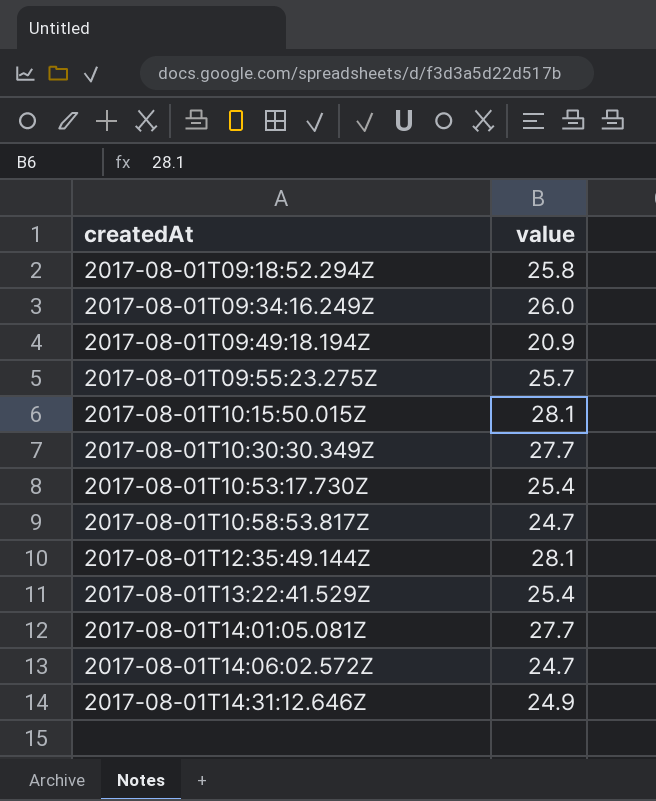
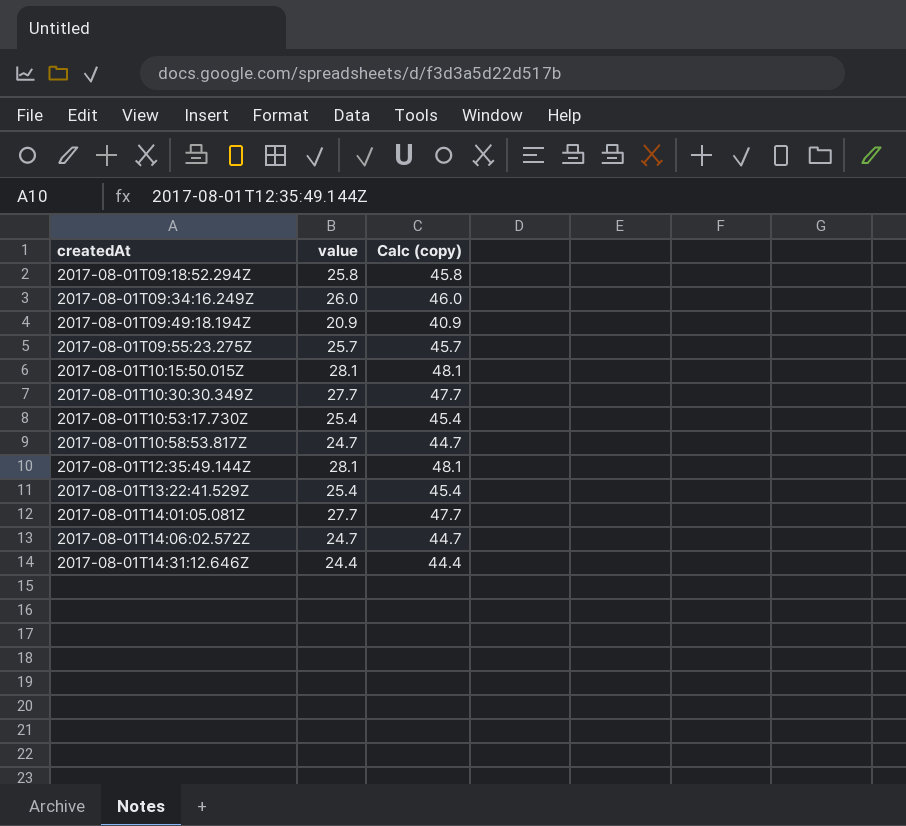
column Calc (copy) | formula: none -> [value] + 20
2017-08-01T14:31:12.646Z | value: 24.9 -> 24.4

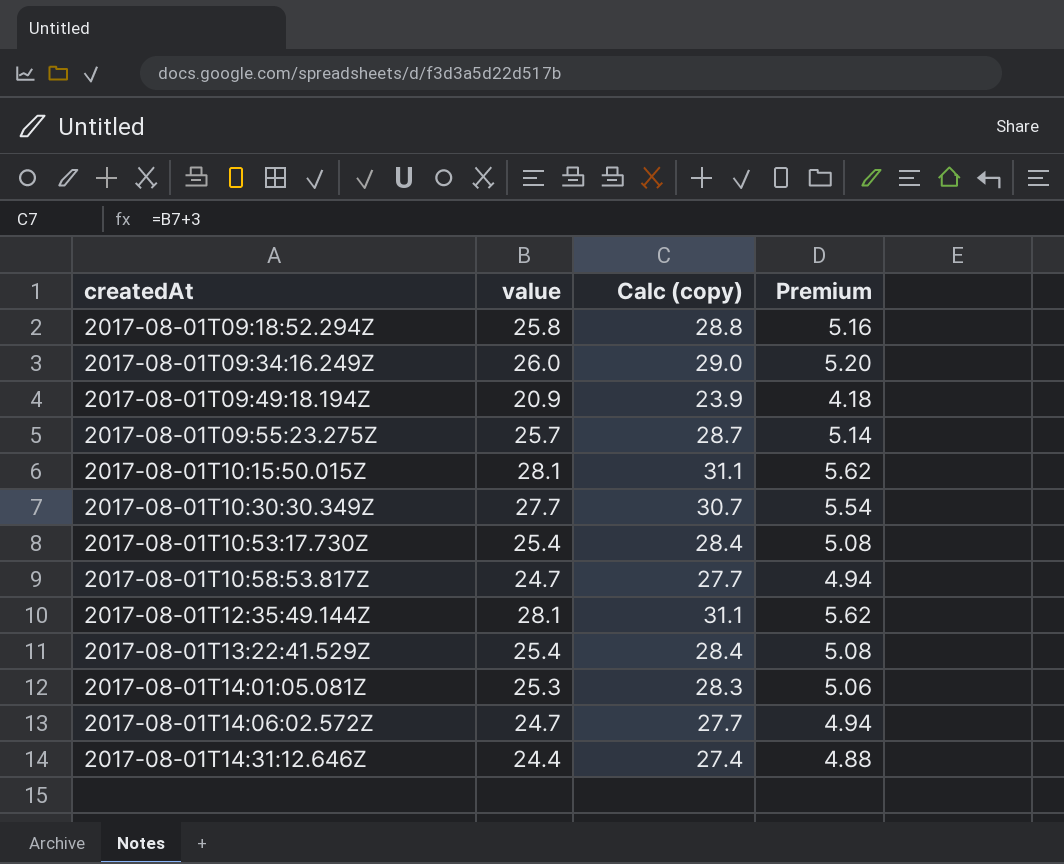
column Calc (copy) | formula: [value] + 20 -> [value] + 3
column Premium | formula: none -> [value] * 0.2
2017-08-01T14:01:05.081Z | value: 27.7 -> 25.3

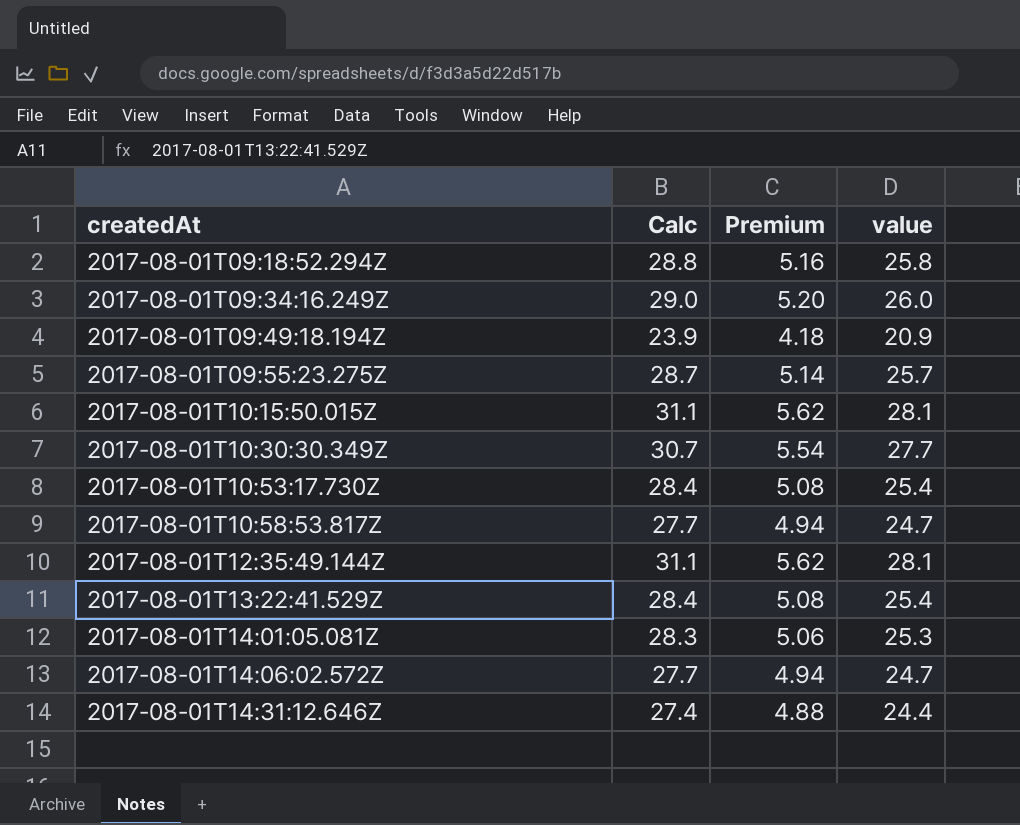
column name: Calc (copy) -> Calc
column value | position: 2 -> 4

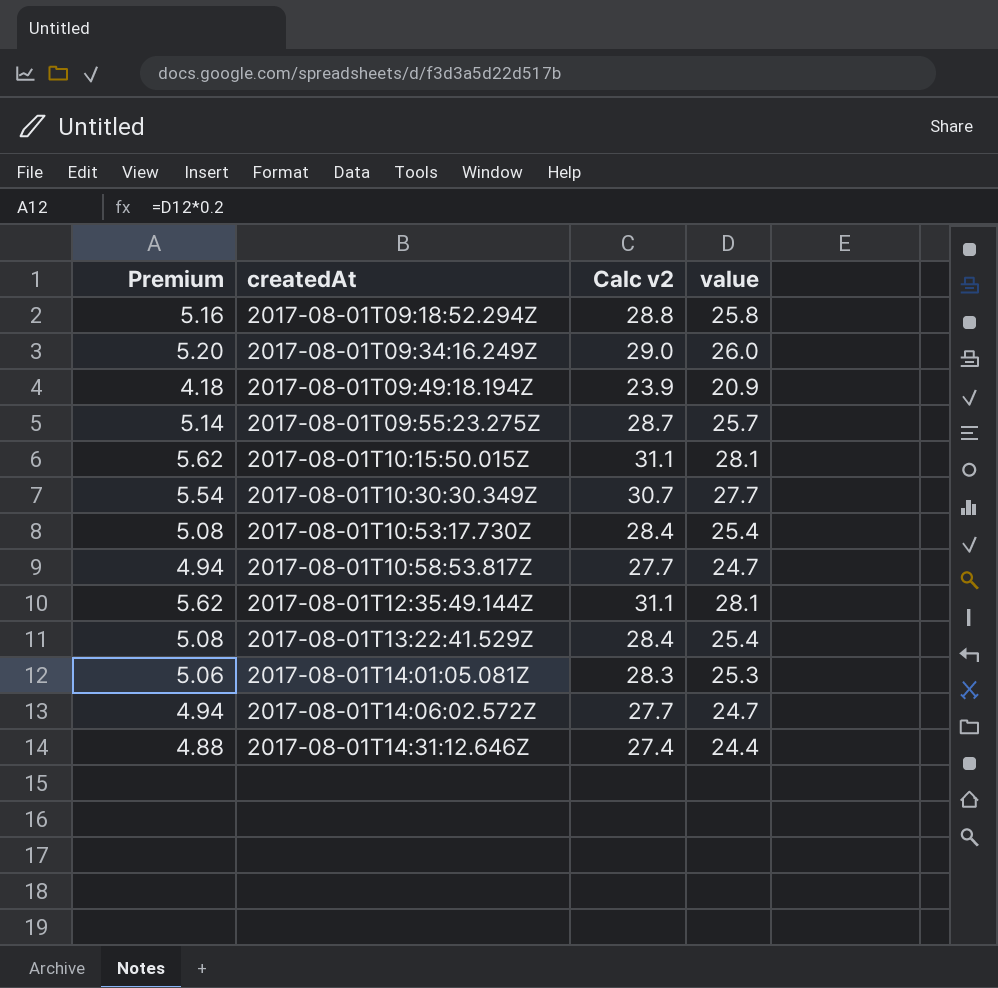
column Premium | position: 3 -> 1
column name: Calc -> Calc v2

